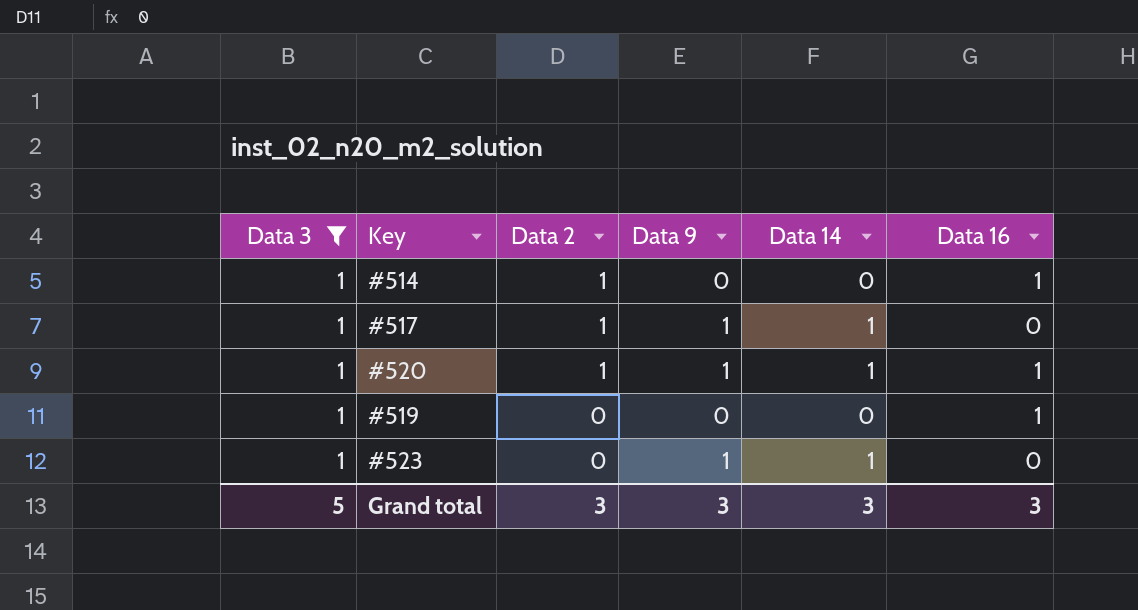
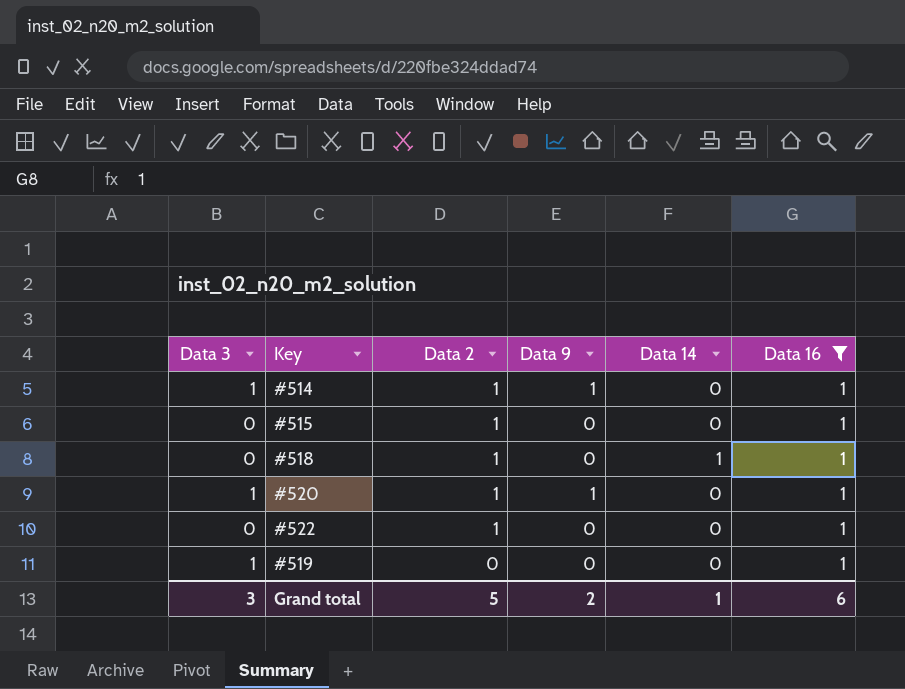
filter: Data 3 = 1 -> Data 16 = 1
#514 | Data 9: 0 -> 1
#520 | Data 14: 1 -> 0
Grand total | Data 3: 5 -> 3
Grand total | Data 2: 3 -> 5
Grand total | Data 9: 3 -> 2
Grand total | Data 14: 3 -> 1
Grand total | Data 16: 3 -> 6

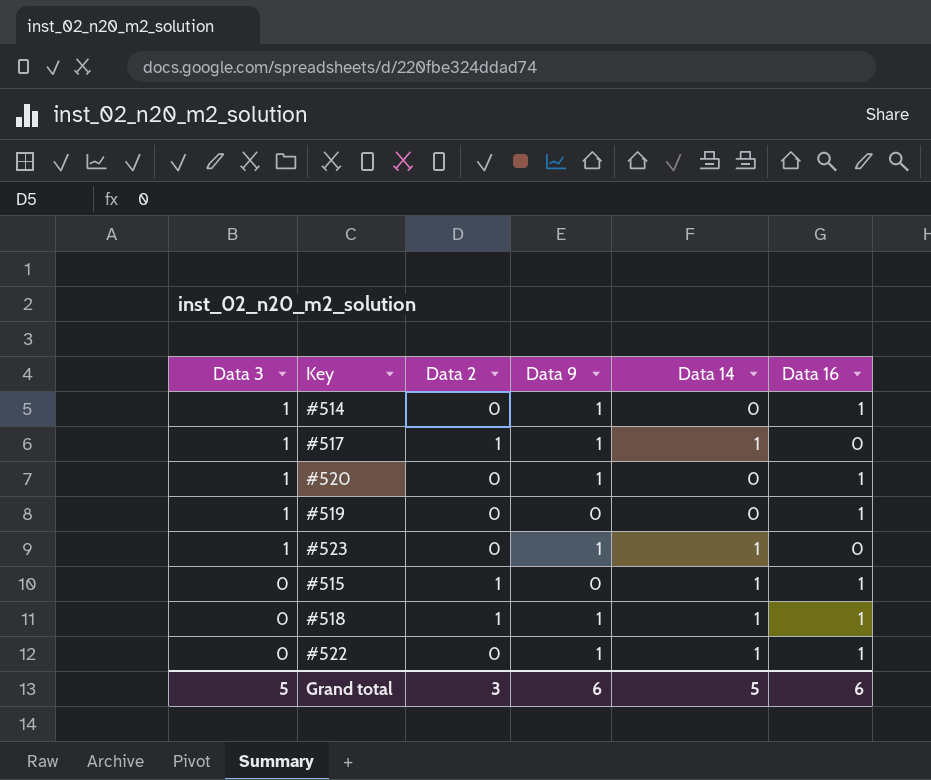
filter: Data 16 = 1 -> none
row order: Data 2 descending -> Data 3 descending
#514 | Data 2: 1 -> 0
#520 | Data 2: 1 -> 0
#515 | Data 14: 0 -> 1
#518 | Data 9: 0 -> 1
#522 | Data 2: 1 -> 0
#522 | Data 9: 0 -> 1
#522 | Data 14: 0 -> 1
Grand total | Data 3: 3 -> 5
Grand total | Data 2: 5 -> 3
Grand total | Data 9: 2 -> 6
Grand total | Data 14: 1 -> 5

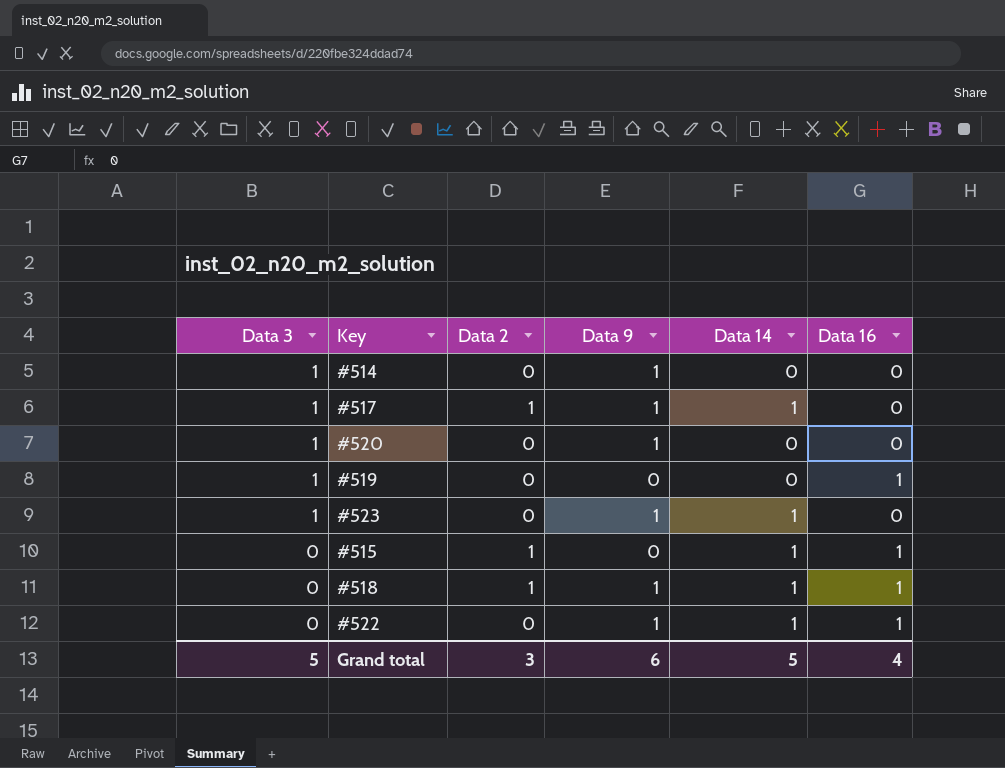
#514 | Data 16: 1 -> 0
#520 | Data 16: 1 -> 0
Grand total | Data 16: 6 -> 4

